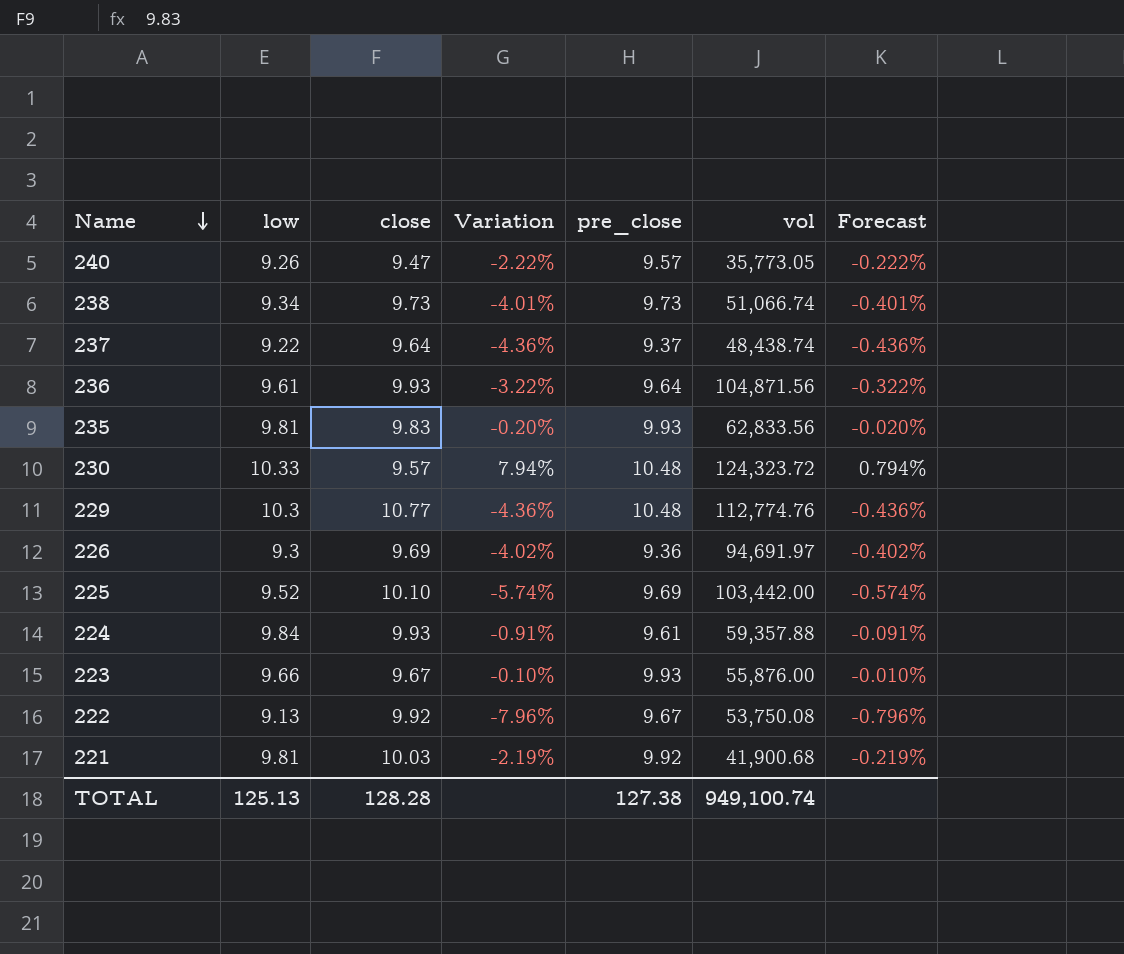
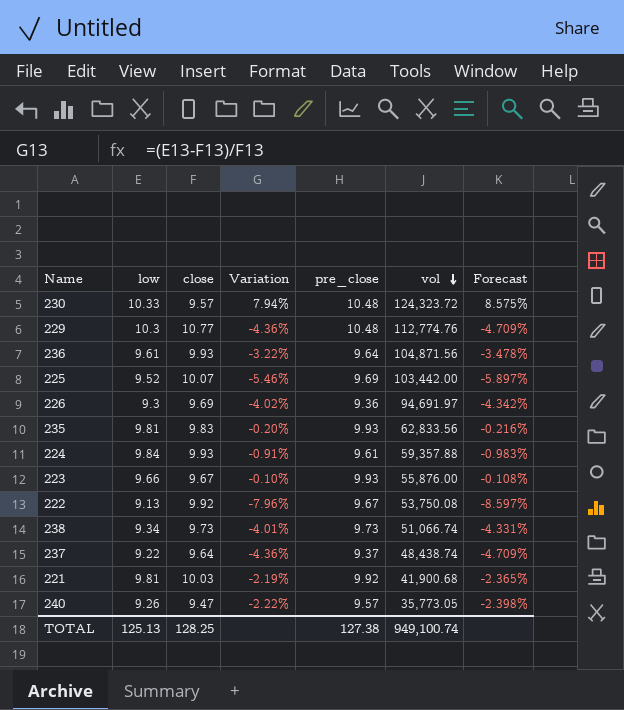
row order: Name descending -> vol descending
column Forecast | formula: [Variation] * 0.1 -> [Variation] * 1.08
225 | close: 10.10 -> 10.07
225 | Variation: -5.74% -> -5.46%
TOTAL | close: 128.28 -> 128.25

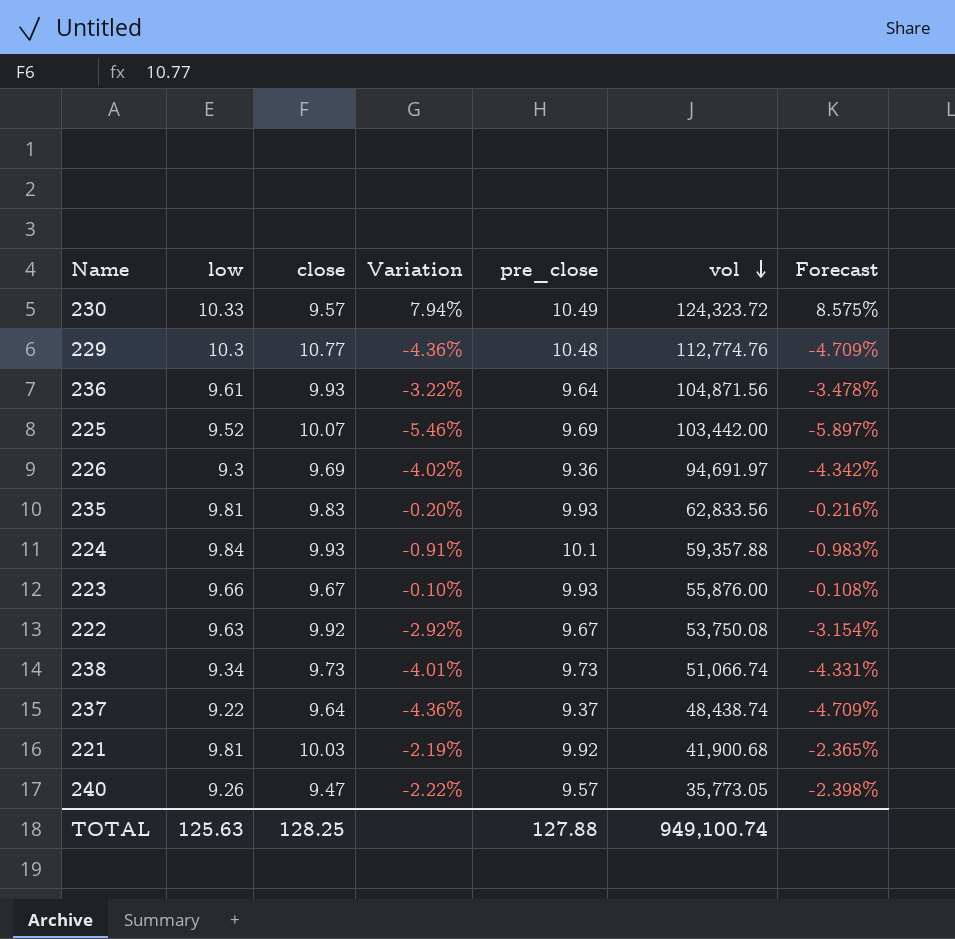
230 | pre_close: 10.48 -> 10.49
224 | pre_close: 9.61 -> 10.1
222 | low: 9.13 -> 9.63
222 | Variation: -7.96% -> -2.92%
222 | Forecast: -8.597% -> -3.154%
TOTAL | low: 125.13 -> 125.63
TOTAL | pre_close: 127.38 -> 127.88

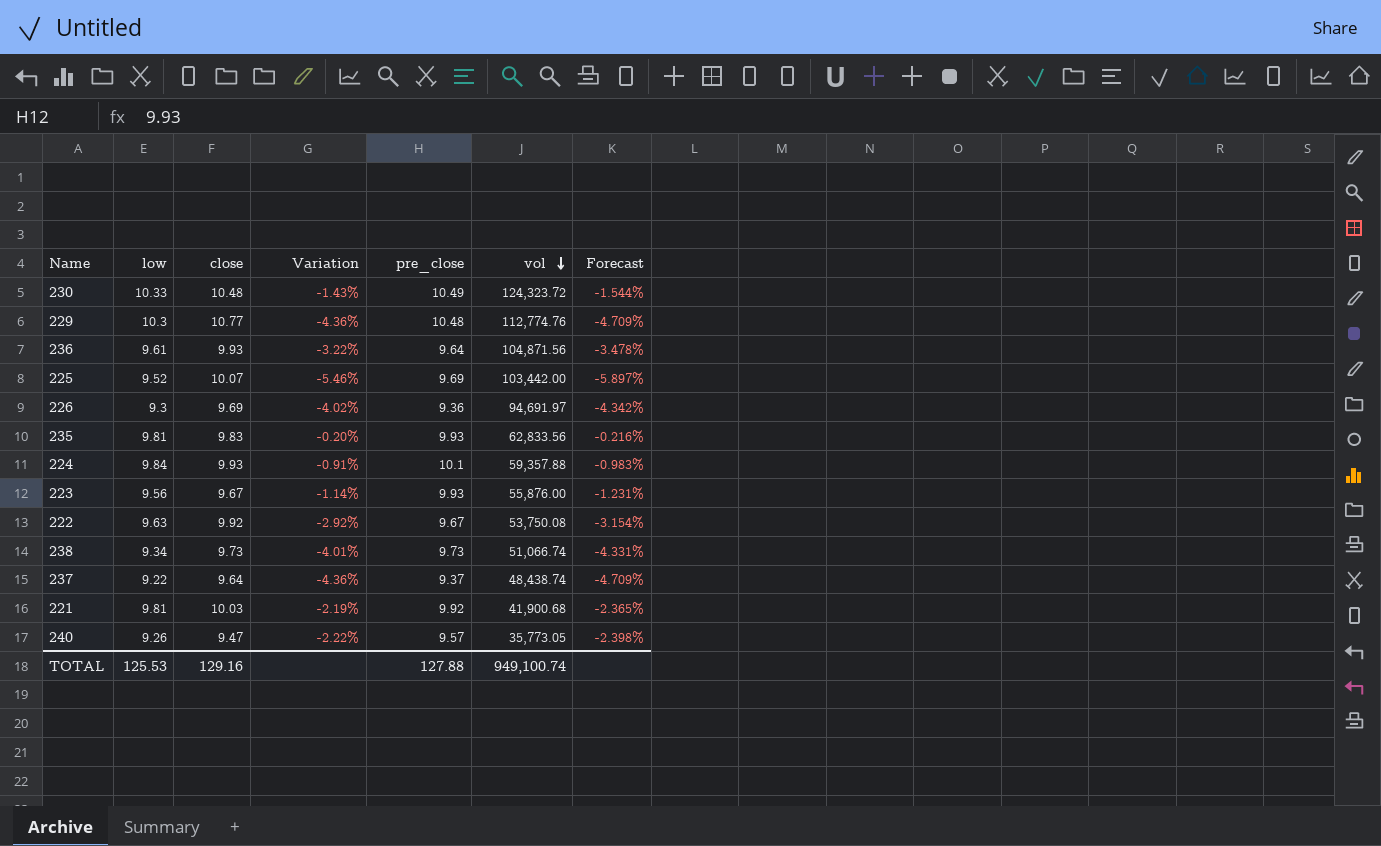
230 | close: 9.57 -> 10.48
230 | Variation: 7.94% -> -1.43%
230 | Forecast: 8.575% -> -1.544%
223 | low: 9.66 -> 9.56
223 | Variation: -0.10% -> -1.14%
223 | Forecast: -0.108% -> -1.231%
TOTAL | low: 125.63 -> 125.53
TOTAL | close: 128.25 -> 129.16

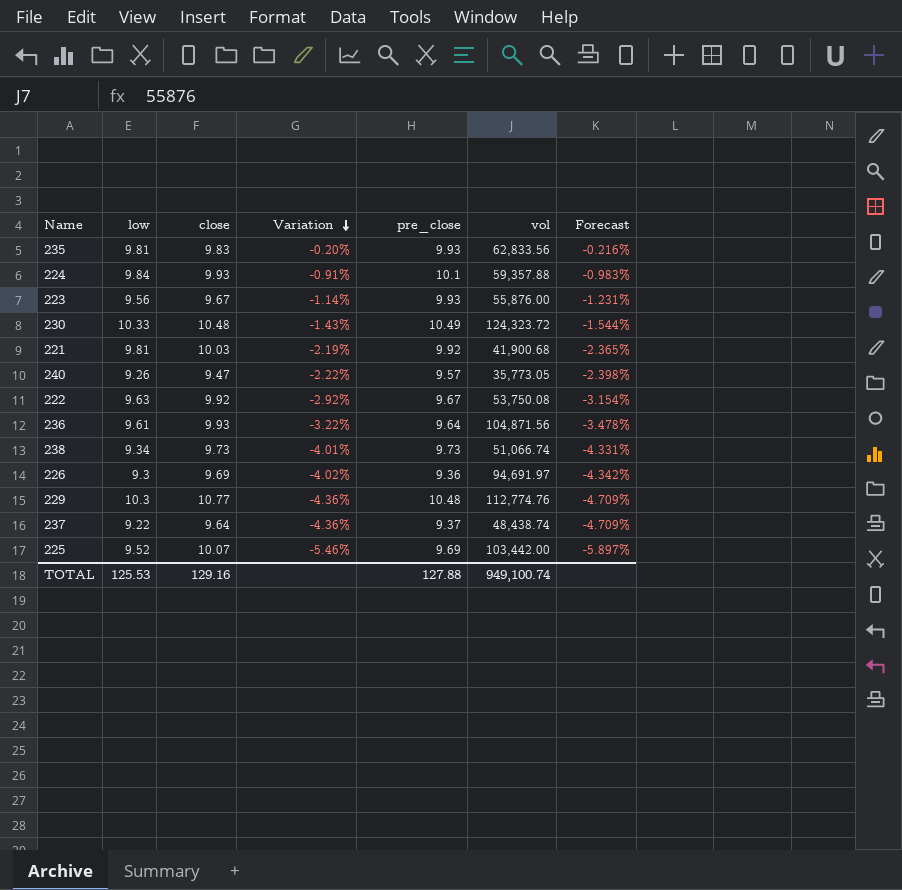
row order: vol descending -> Variation descending

